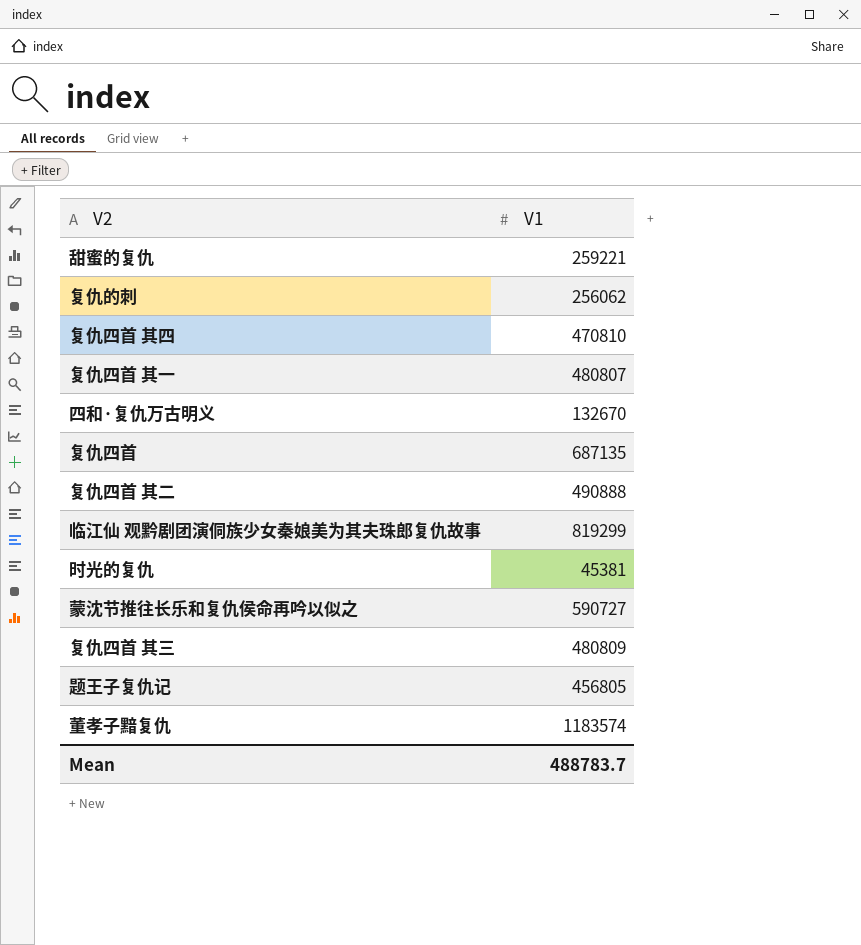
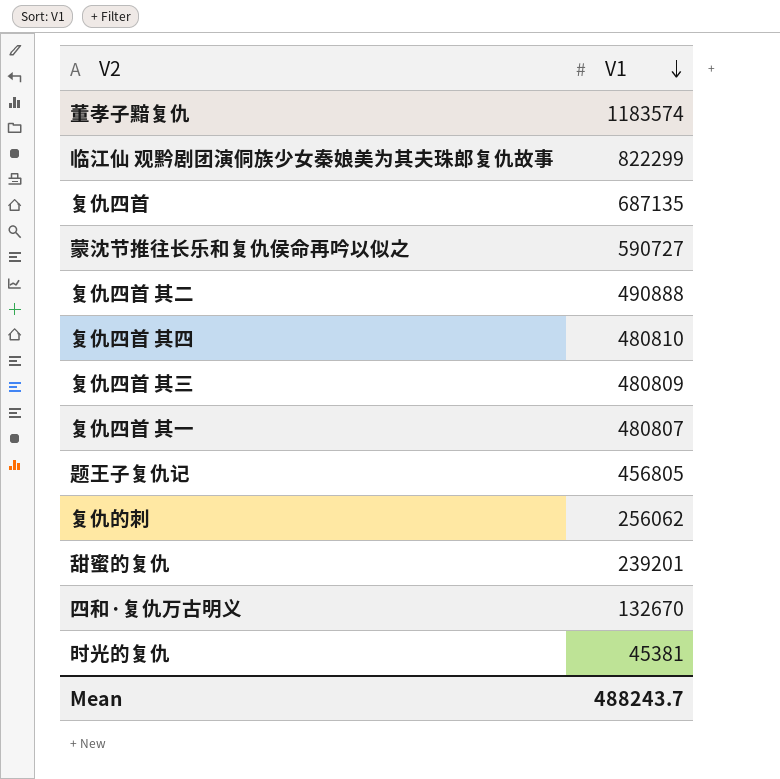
row order: none -> V1 descending
临江仙 观黔剧团演侗族少女秦娘美为其夫珠郎复仇故事 | V1: 819299 -> 822299
复仇四首 其四 | V1: 470810 -> 480810
甜蜜的复仇 | V1: 259221 -> 239201
Mean | V1: 488783.7 -> 488243.7

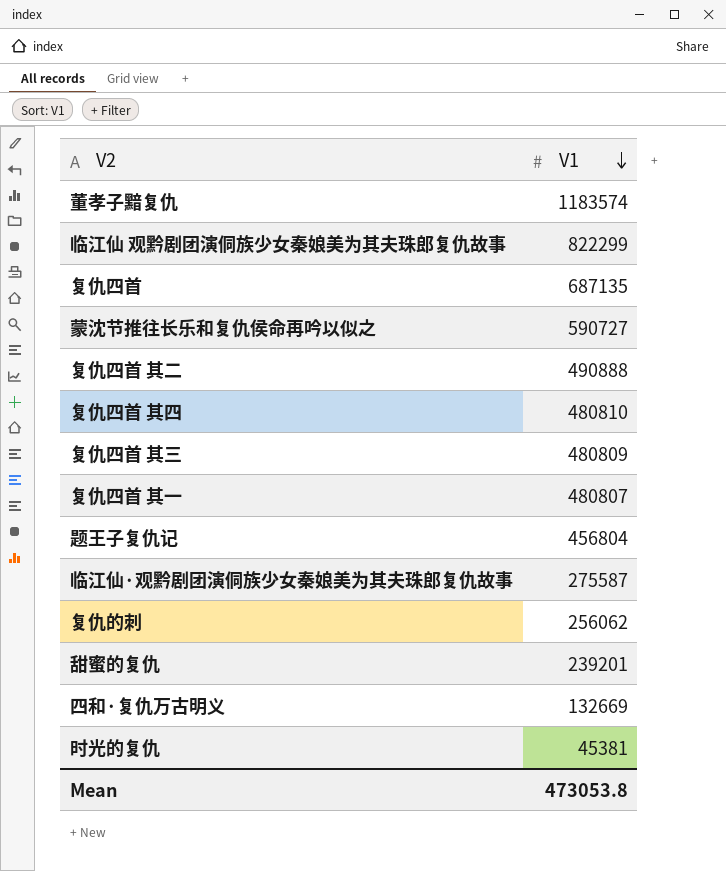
题王子复仇记 | V1: 456805 -> 456804
row 临江仙·观黔剧团演侗族少女秦娘美为其夫珠郎复仇故事: none -> 275587
四和·复仇万古明义 | V1: 132670 -> 132669
Mean | V1: 488243.7 -> 473053.8

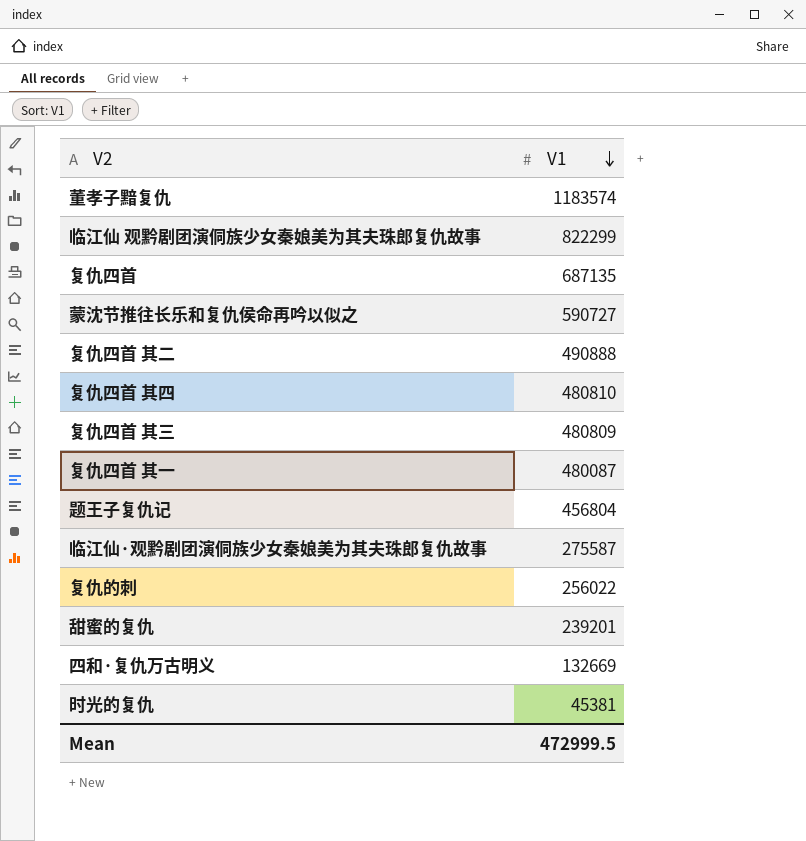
复仇四首 其一 | V1: 480807 -> 480087
复仇的刺 | V1: 256062 -> 256022
Mean | V1: 473053.8 -> 472999.5

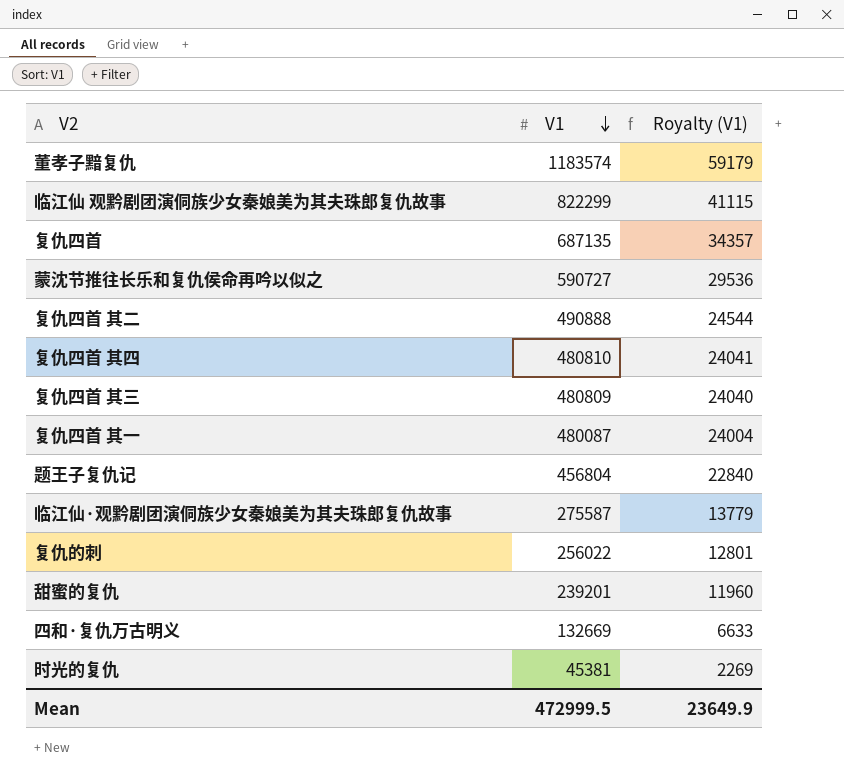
column Royalty (V1) | formula: none -> [V1] * 0.05

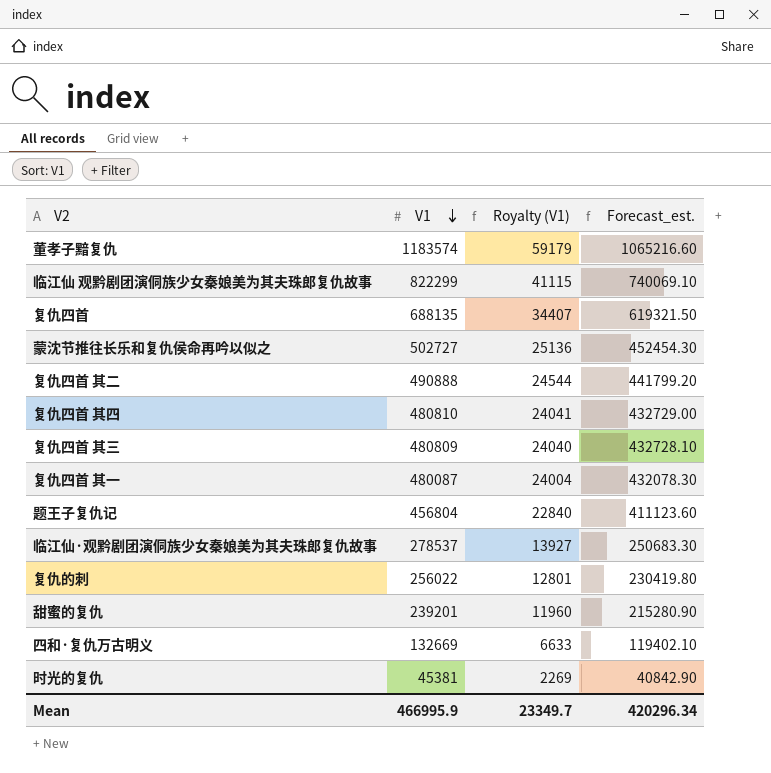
column Forecast_est. | formula: none -> [V1] * 0.9
复仇四首 | V1: 687135 -> 688135
复仇四首 | Royalty (V1): 34357 -> 34407
蒙沈节推往长乐和复仇侯命再吟以似之 | V1: 590727 -> 502727
蒙沈节推往长乐和复仇侯命再吟以似之 | Royalty (V1): 29536 -> 25136
临江仙·观黔剧团演侗族少女秦娘美为其夫珠郎复仇故事 | V1: 275587 -> 278537
临江仙·观黔剧团演侗族少女秦娘美为其夫珠郎复仇故事 | Royalty (V1): 13779 -> 13927
Mean | V1: 472999.5 -> 466995.9
Mean | Royalty (V1): 23649.9 -> 23349.7

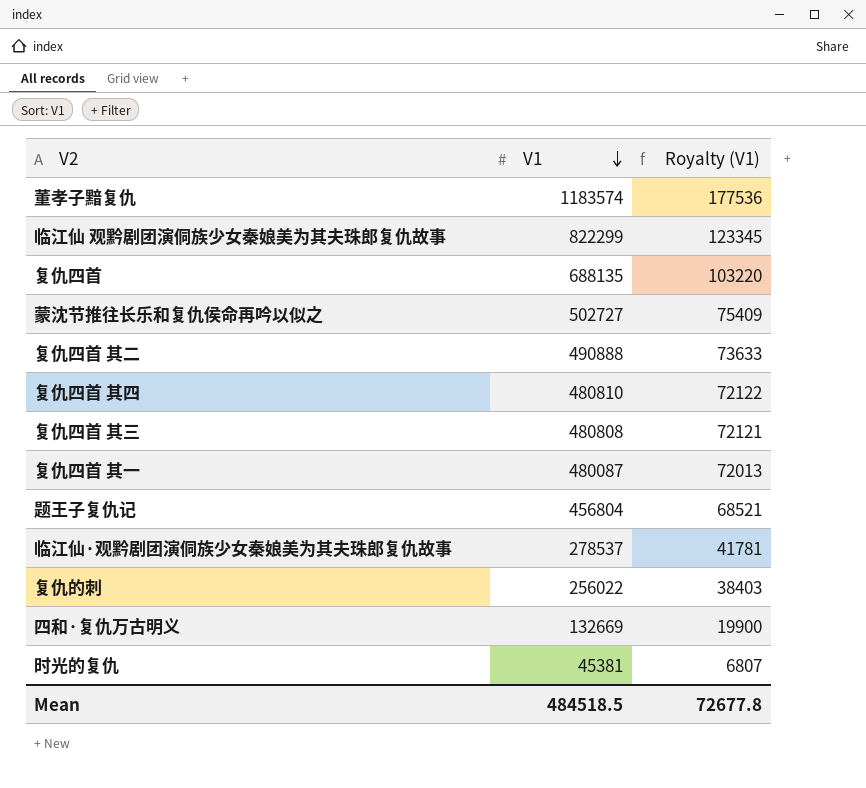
column Forecast_est. | formula: [V1] * 0.9 -> none
column Royalty (V1) | formula: [V1] * 0.05 -> [V1] * 0.15
row 甜蜜的复仇: 239201 | 11960 | 215280.90 -> none
复仇四首 其三 | V1: 480809 -> 480808
Mean | V1: 466995.9 -> 484518.5
Mean | Royalty (V1): 23349.7 -> 72677.8

